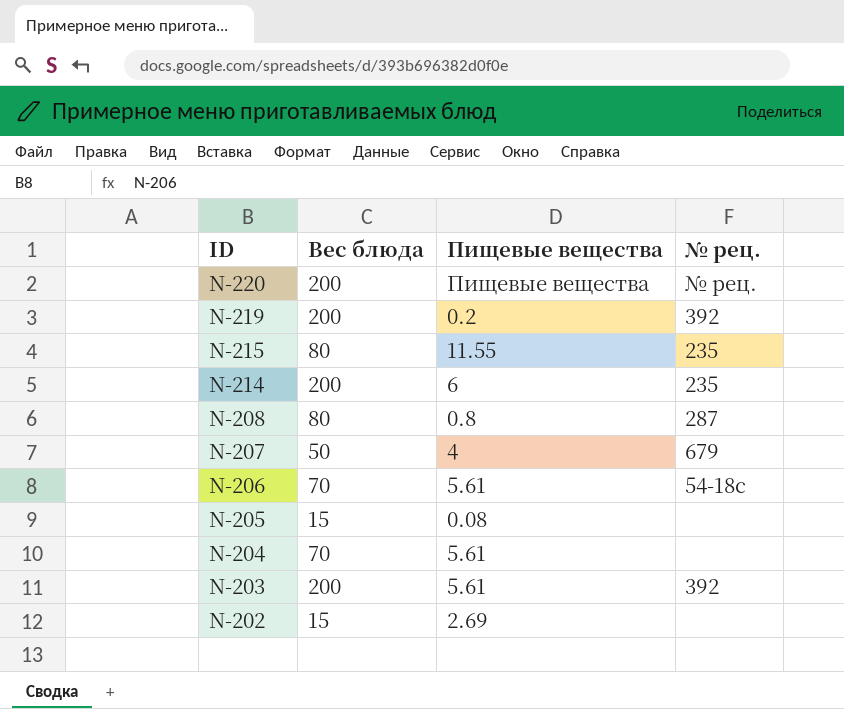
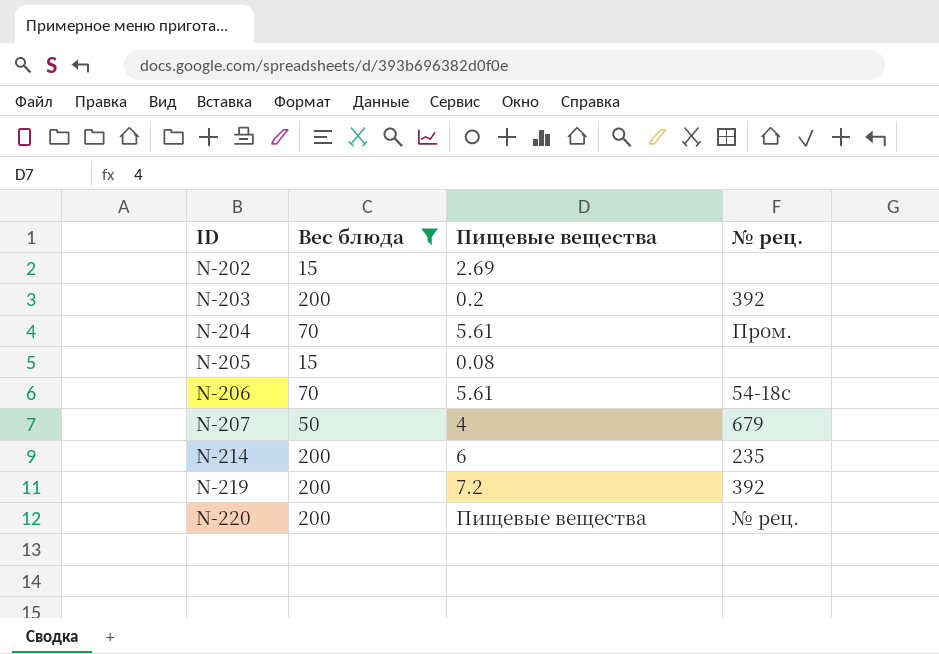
filter: none -> Вес блюда != 80
row order: ID descending -> ID ascending
N-203 | Пищевые вещества: 5.61 -> 0.2
N-204 | № рец.: none -> Пром.
N-219 | Пищевые вещества: 0.2 -> 7.2

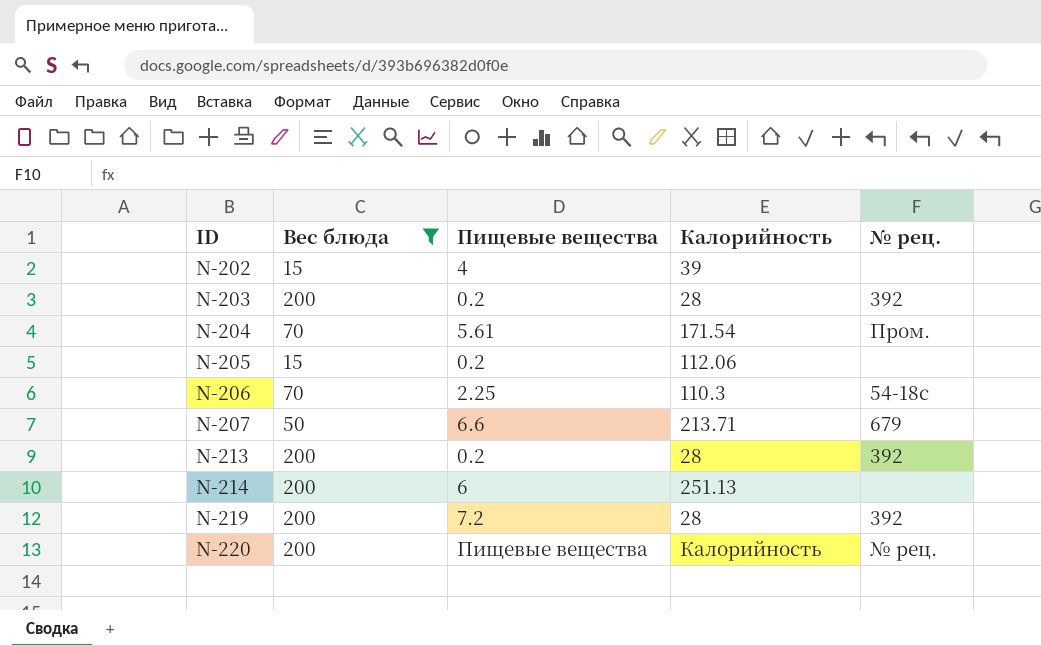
column Калорийность | position: none -> 4
N-202 | Пищевые вещества: 2.69 -> 4
N-205 | Пищевые вещества: 0.08 -> 0.2
N-206 | Пищевые вещества: 5.61 -> 2.25
N-207 | Пищевые вещества: 4 -> 6.6
row N-213: none -> 200 | 0.2 | 28 | 392
N-214 | № рец.: 235 -> none

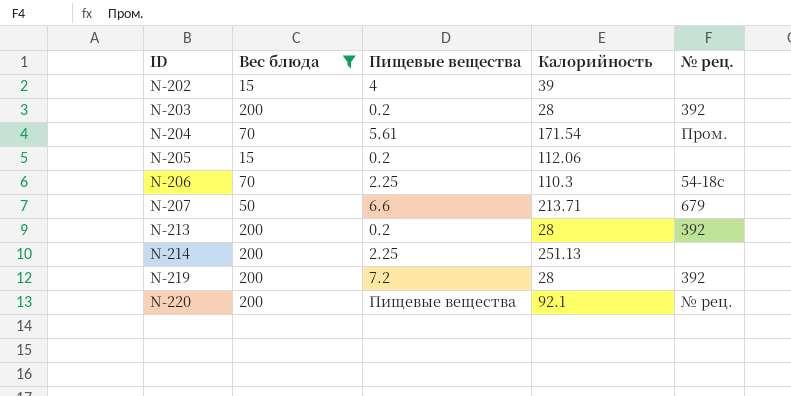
N-214 | Пищевые вещества: 6 -> 2.25
N-220 | Калорийность: Калорийность -> 92.1

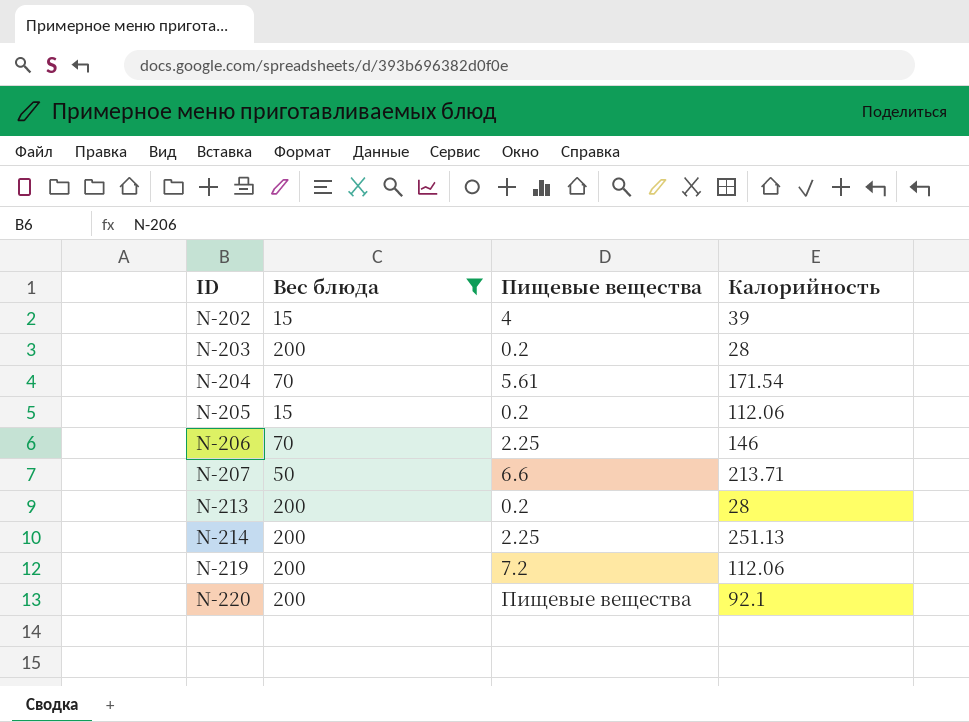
column № рец. | position: 5 -> none
N-206 | Калорийность: 110.3 -> 146
N-219 | Калорийность: 28 -> 112.06

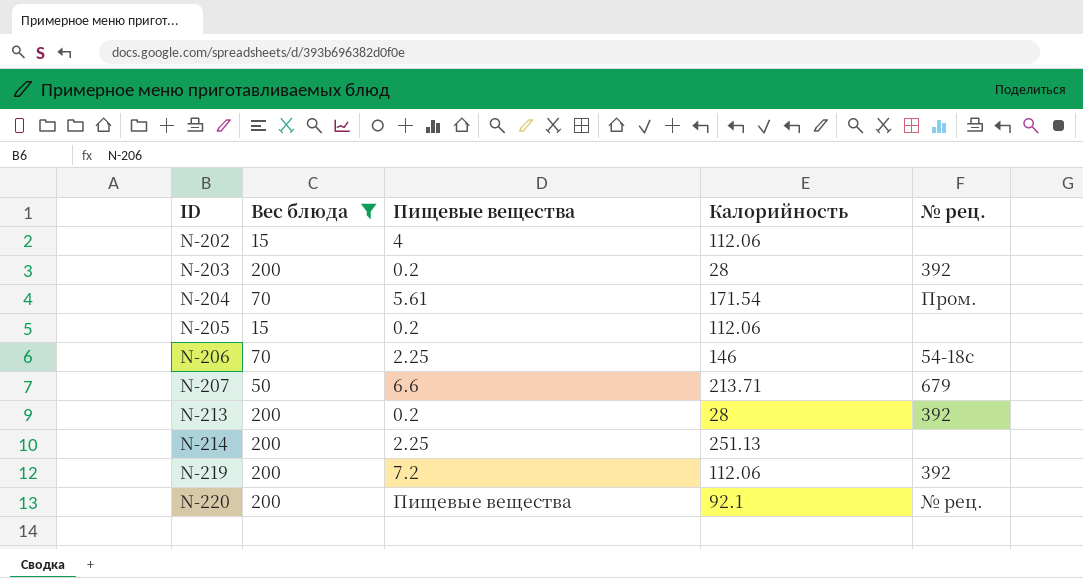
column № рец. | position: none -> 5
N-202 | Калорийность: 39 -> 112.06

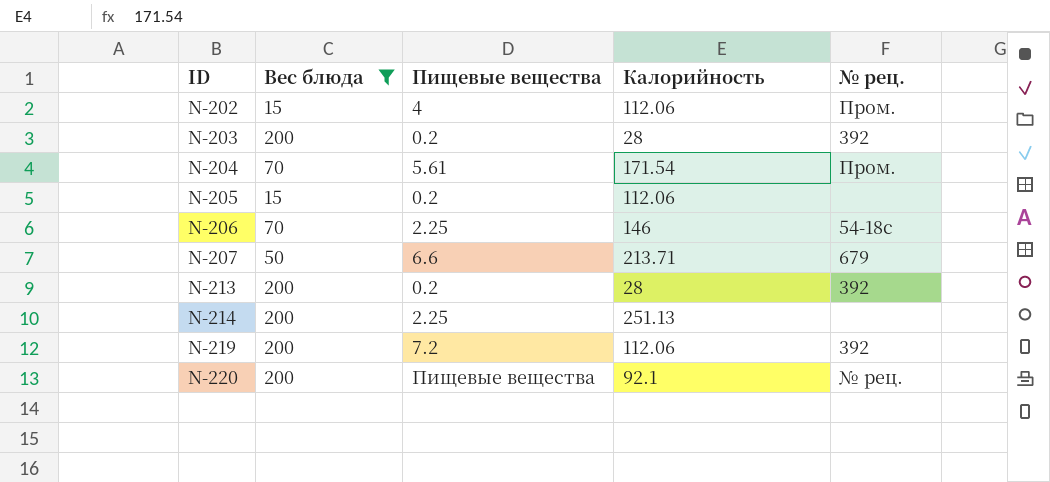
N-202 | № рец.: none -> Пром.

